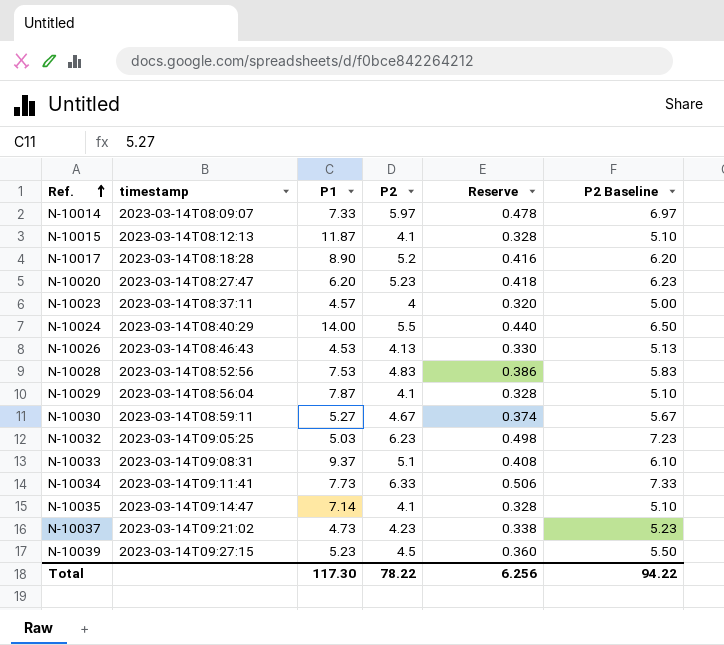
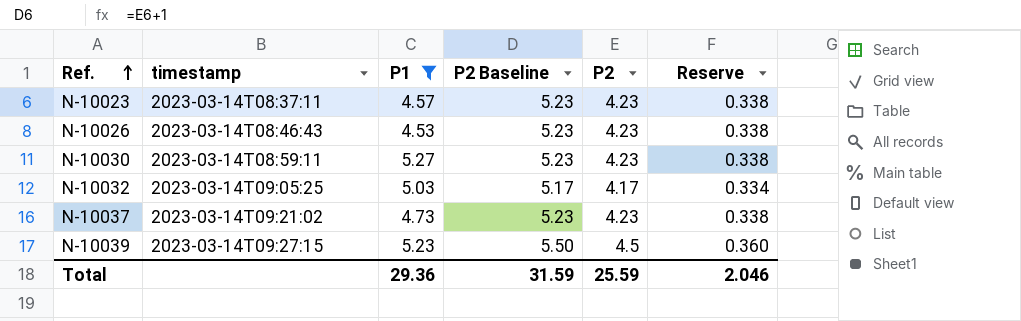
filter: none -> P1 <= 5.27
column P2 Baseline | position: 6 -> 4
N-10023 | P2 Baseline: 5.00 -> 5.23
N-10023 | P2: 4 -> 4.23
N-10023 | Reserve: 0.320 -> 0.338
N-10026 | P2 Baseline: 5.13 -> 5.23
N-10026 | P2: 4.13 -> 4.23
N-10026 | Reserve: 0.330 -> 0.338
N-10030 | P2 Baseline: 5.67 -> 5.23
N-10030 | P2: 4.67 -> 4.23
N-10030 | Reserve: 0.374 -> 0.338
N-10032 | P2 Baseline: 7.23 -> 5.17
N-10032 | P2: 6.23 -> 4.17
N-10032 | Reserve: 0.498 -> 0.334
Total | P1: 117.30 -> 29.36
Total | P2 Baseline: 94.22 -> 31.59
Total | P2: 78.22 -> 25.59
Total | Reserve: 6.256 -> 2.046

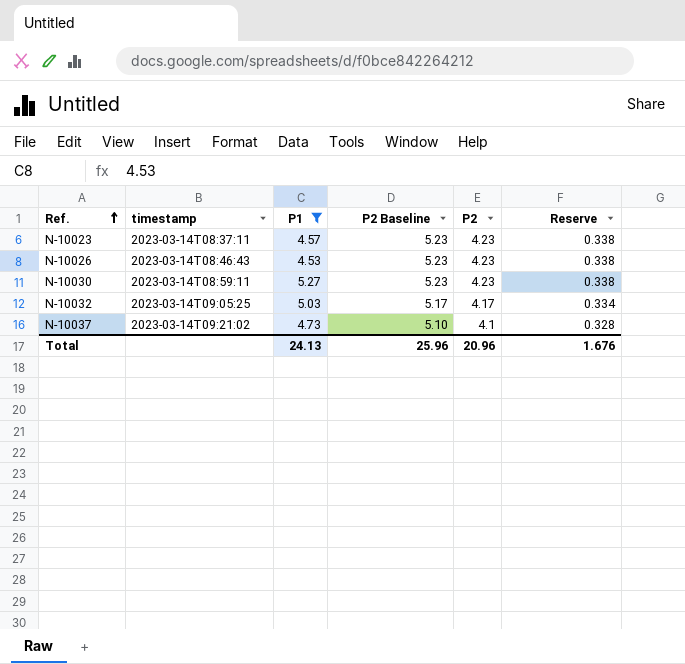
row N-10039: 2023-03-14T09:27:15 | 5.23 | 5.50 | 4.5 | 0.360 -> none
N-10037 | P2 Baseline: 5.23 -> 5.10
N-10037 | P2: 4.23 -> 4.1
N-10037 | Reserve: 0.338 -> 0.328
Total | P1: 29.36 -> 24.13
Total | P2 Baseline: 31.59 -> 25.96
Total | P2: 25.59 -> 20.96
Total | Reserve: 2.046 -> 1.676

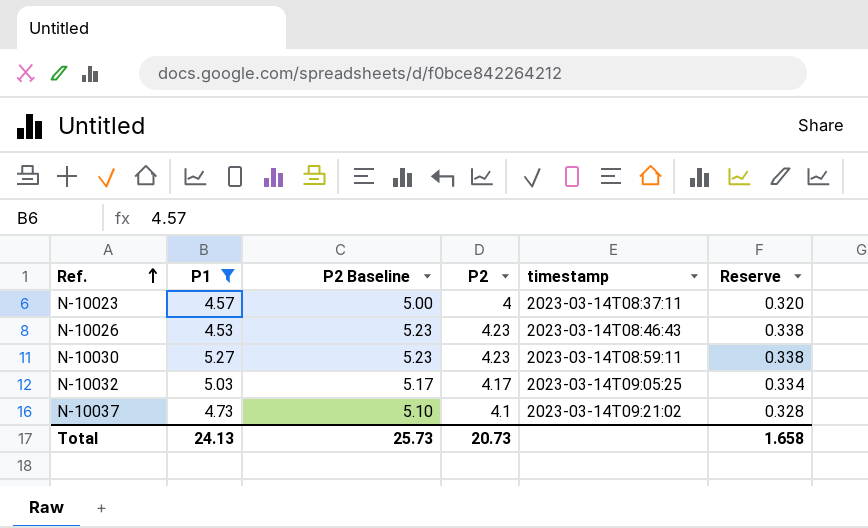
column timestamp | position: 2 -> 5
N-10023 | P2 Baseline: 5.23 -> 5.00
N-10023 | P2: 4.23 -> 4
N-10023 | Reserve: 0.338 -> 0.320
Total | P2 Baseline: 25.96 -> 25.73
Total | P2: 20.96 -> 20.73
Total | Reserve: 1.676 -> 1.658

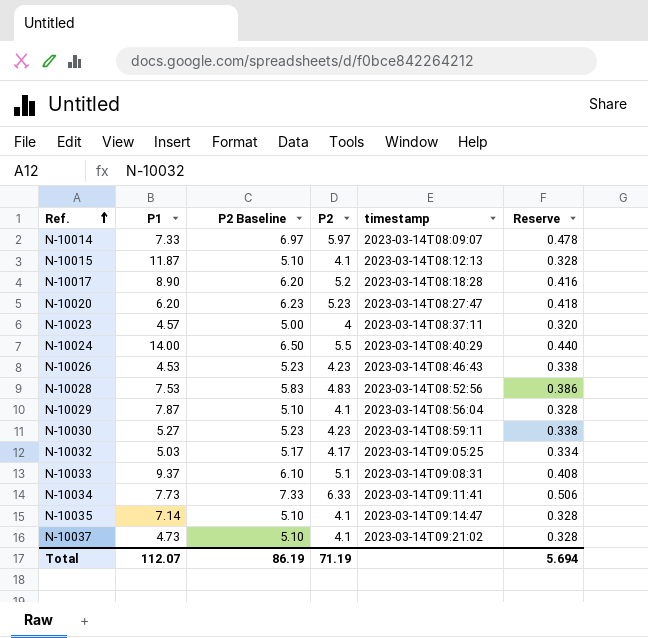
filter: P1 <= 5.27 -> none
Total | P1: 24.13 -> 112.07
Total | P2 Baseline: 25.73 -> 86.19
Total | P2: 20.73 -> 71.19
Total | Reserve: 1.658 -> 5.694

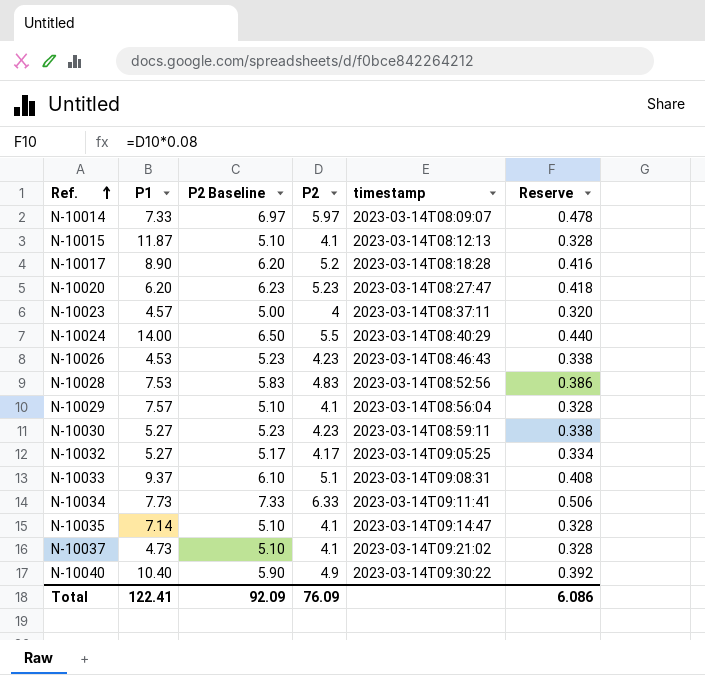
N-10029 | P1: 7.87 -> 7.57
N-10032 | P1: 5.03 -> 5.27
row N-10040: none -> 10.40 | 5.90 | 4.9 | 2023-03-14T09:30:22 | 0.392
Total | P1: 112.07 -> 122.41
Total | P2 Baseline: 86.19 -> 92.09
Total | P2: 71.19 -> 76.09
Total | Reserve: 5.694 -> 6.086

